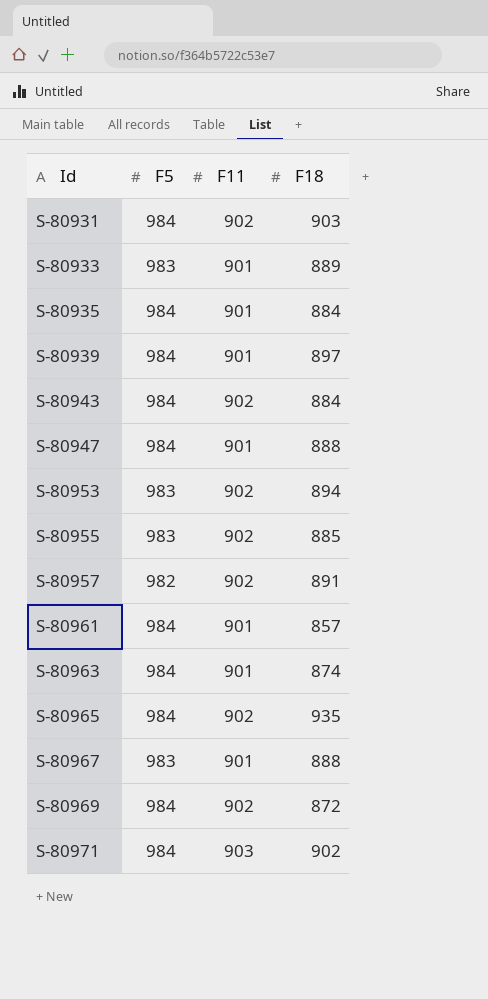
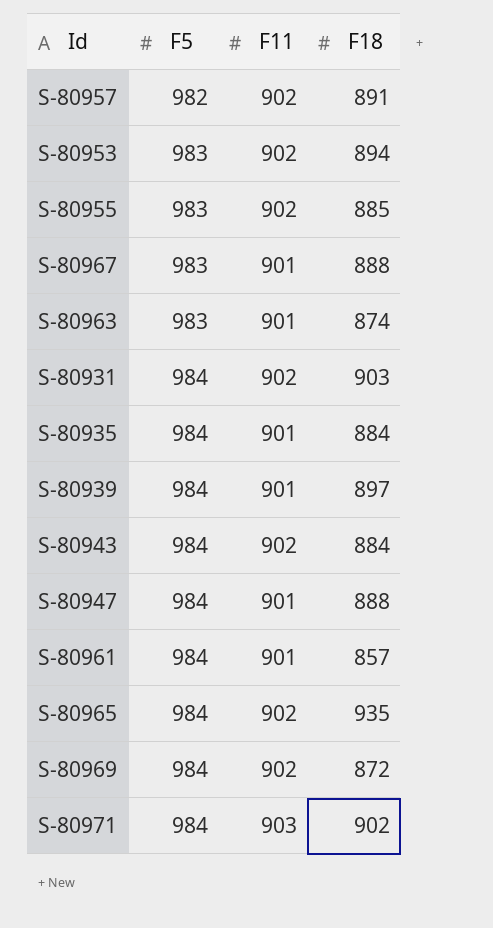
row order: Id ascending -> F5 ascending
row S-80933: 983 | 901 | 889 -> none
S-80963 | F5: 984 -> 983

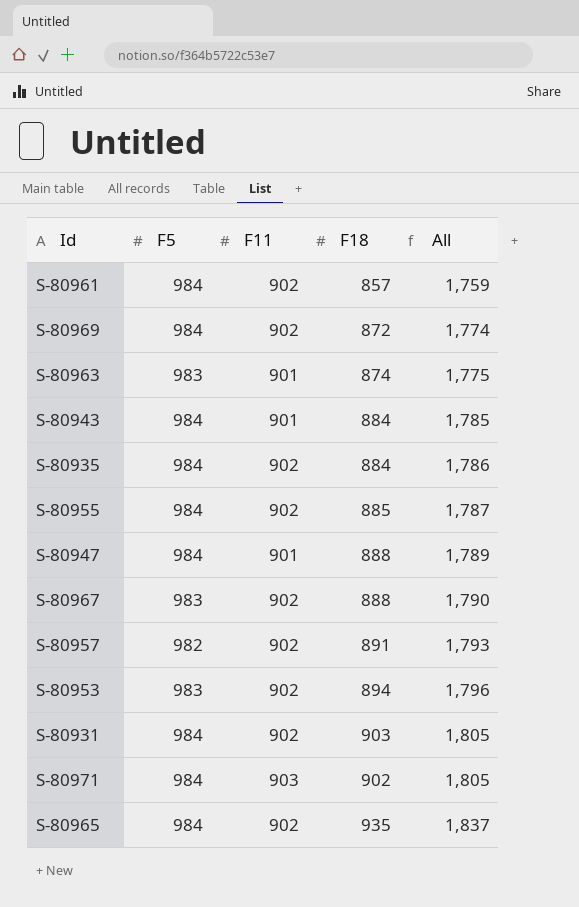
row order: F5 ascending -> All ascending
column All | formula: none -> [F11] + [F18]
row S-80939: 984 | 901 | 897 -> none
S-80961 | F11: 901 -> 902
S-80943 | F11: 902 -> 901
S-80935 | F11: 901 -> 902
S-80955 | F5: 983 -> 984
S-80967 | F11: 901 -> 902

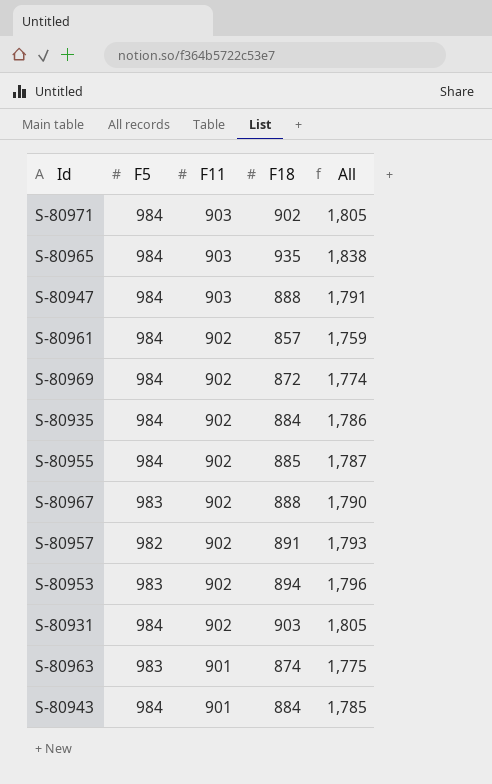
row order: All ascending -> F11 descending
S-80965 | F11: 902 -> 903
S-80965 | All: 1,837 -> 1,838
S-80947 | F11: 901 -> 903
S-80947 | All: 1,789 -> 1,791

